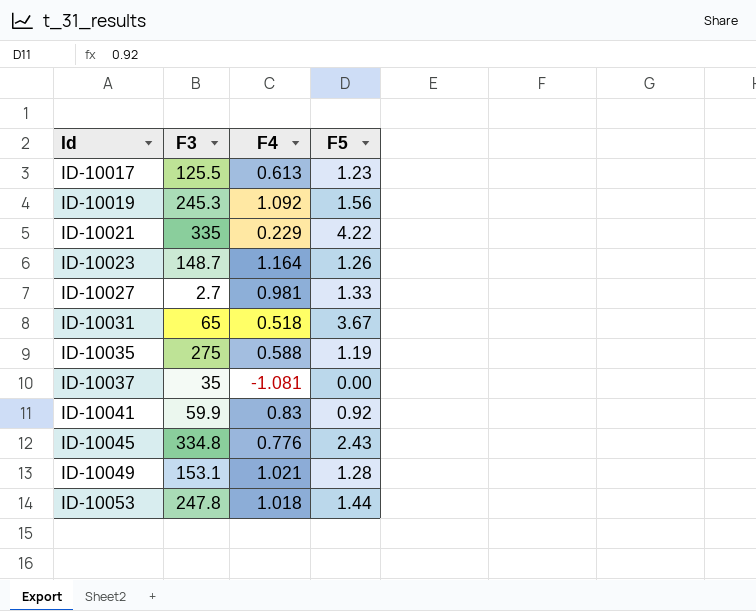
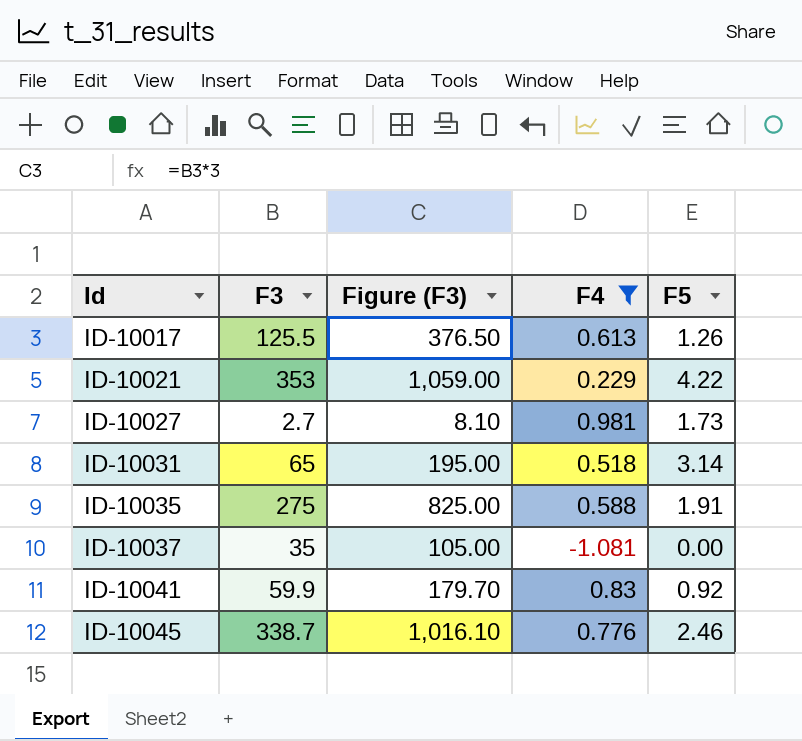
filter: none -> F4 <= 0.981
column Figure (F3) | formula: none -> [F3] * 3
ID-10017 | F5: 1.23 -> 1.26
ID-10021 | F3: 335 -> 353
ID-10027 | F5: 1.33 -> 1.73
ID-10031 | F5: 3.67 -> 3.14
ID-10035 | F5: 1.19 -> 1.91
ID-10045 | F3: 334.8 -> 338.7
ID-10045 | F5: 2.43 -> 2.46

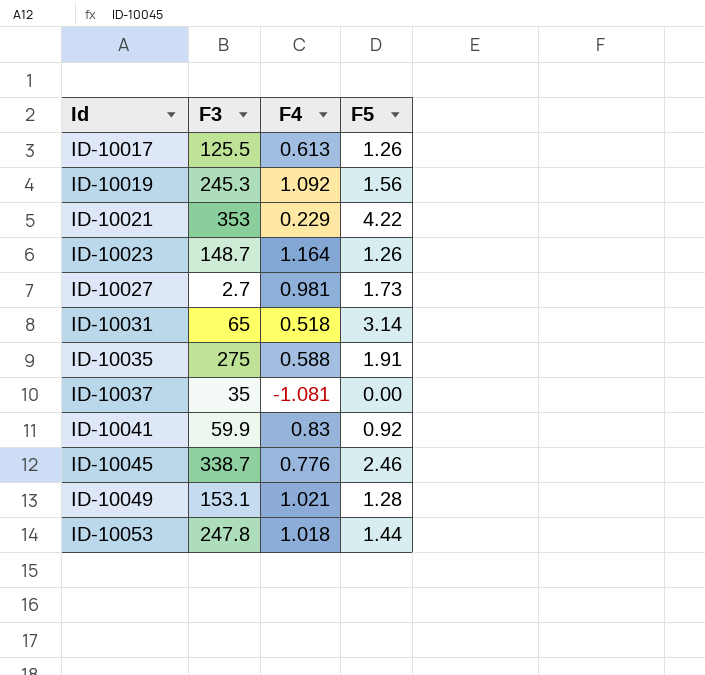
filter: F4 <= 0.981 -> none
column Figure (F3) | formula: [F3] * 3 -> none

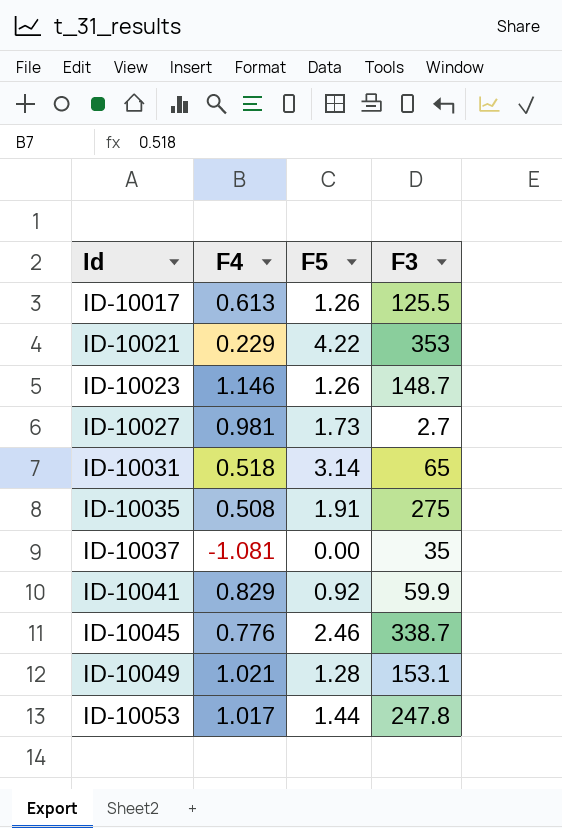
column F3 | position: 2 -> 4
row ID-10019: 245.3 | 1.092 | 1.56 -> none
ID-10023 | F4: 1.164 -> 1.146
ID-10035 | F4: 0.588 -> 0.508
ID-10041 | F4: 0.83 -> 0.829
ID-10053 | F4: 1.018 -> 1.017

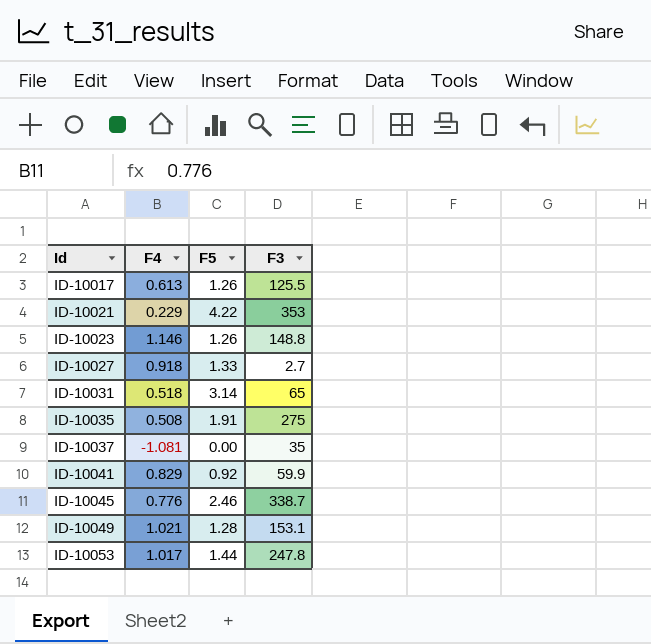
ID-10023 | F3: 148.7 -> 148.8
ID-10027 | F4: 0.981 -> 0.918
ID-10027 | F5: 1.73 -> 1.33

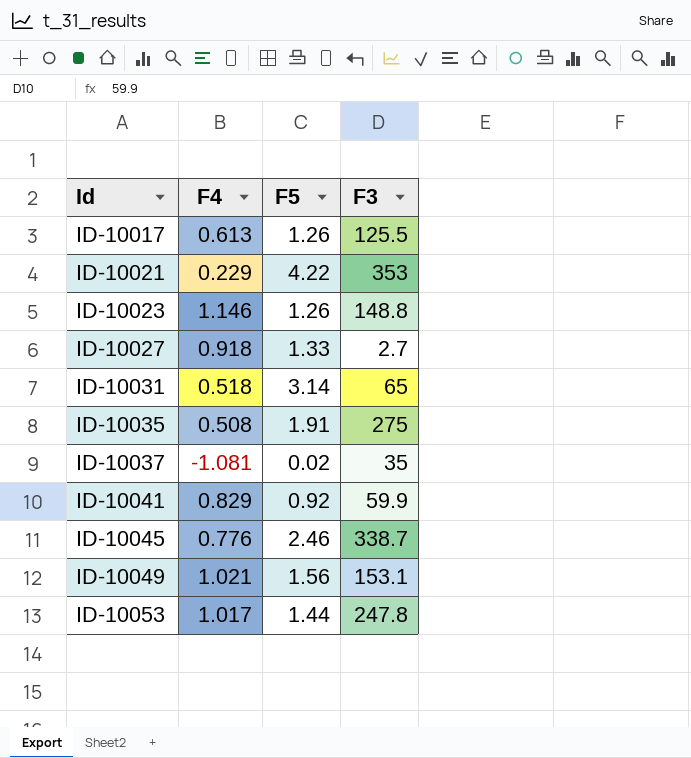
ID-10037 | F5: 0.00 -> 0.02
ID-10049 | F5: 1.28 -> 1.56

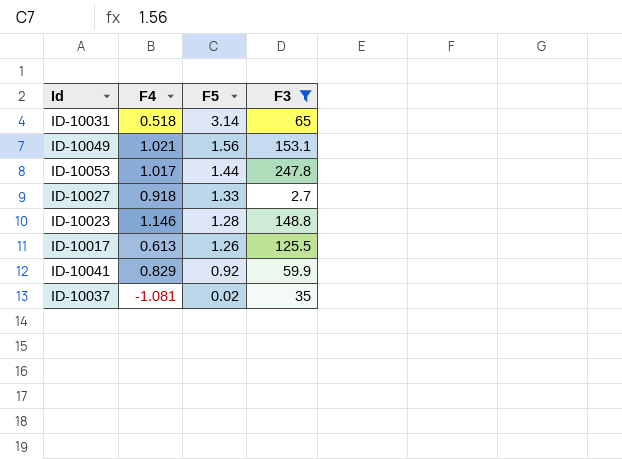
filter: none -> F3 <= 247.8
row order: Id ascending -> F5 descending
ID-10023 | F5: 1.26 -> 1.28

